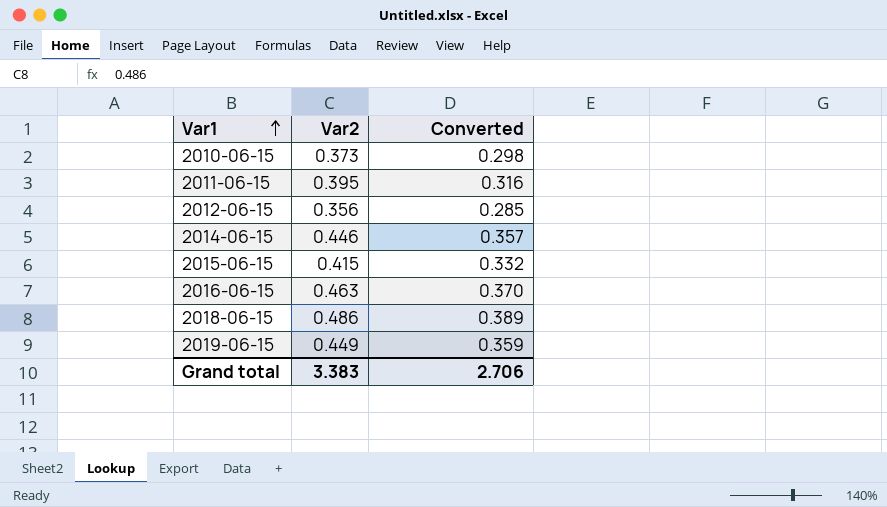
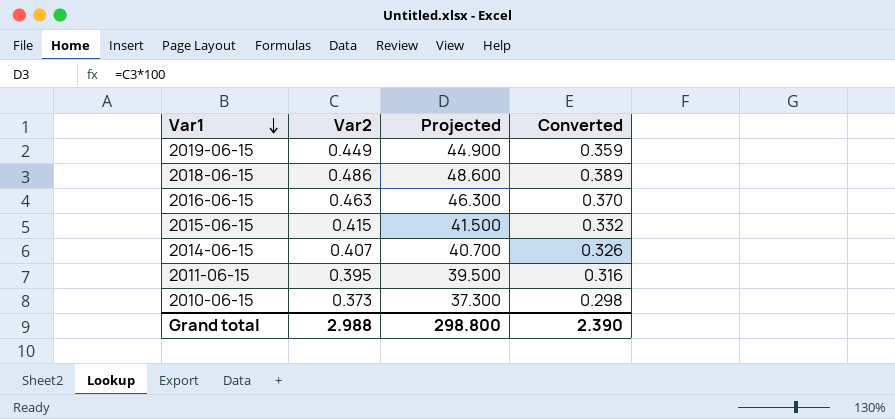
row order: Var1 ascending -> Var1 descending
column Projected | formula: none -> [Var2] * 100
row 2012-06-15: 0.356 | 0.285 -> none
2014-06-15 | Var2: 0.446 -> 0.407
2014-06-15 | Converted: 0.357 -> 0.326
Grand total | Var2: 3.383 -> 2.988
Grand total | Converted: 2.706 -> 2.390

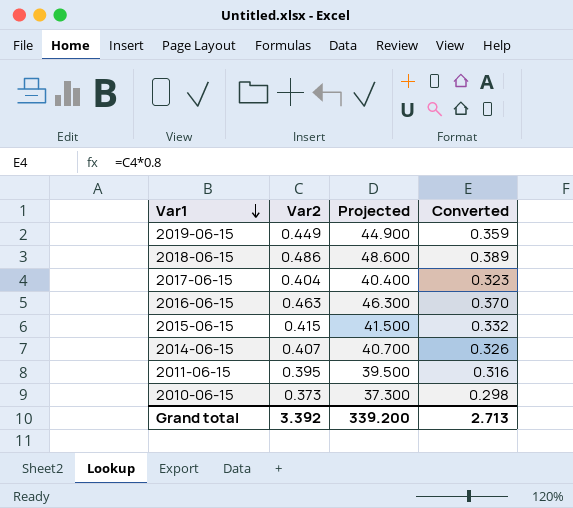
row 2017-06-15: none -> 0.404 | 40.400 | 0.323
Grand total | Var2: 2.988 -> 3.392
Grand total | Projected: 298.800 -> 339.200
Grand total | Converted: 2.390 -> 2.713

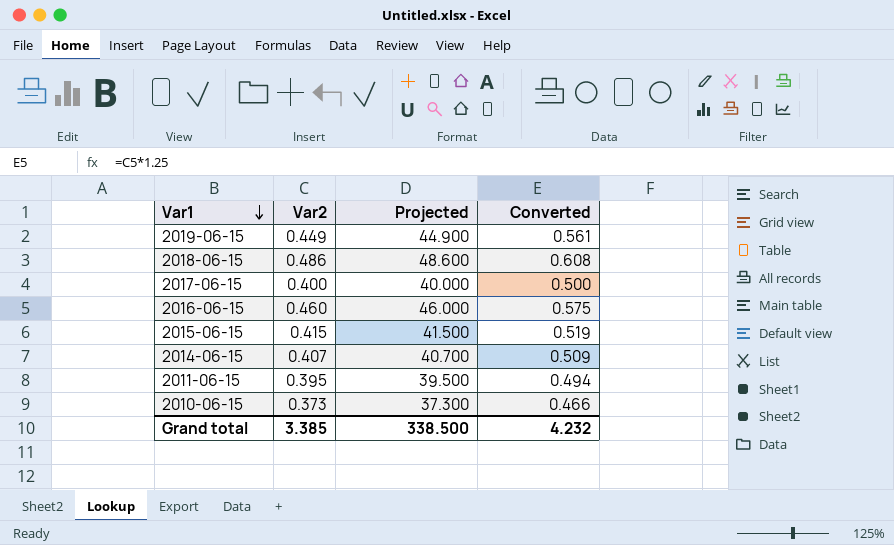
column Converted | formula: [Var2] * 0.8 -> [Var2] * 1.25
2017-06-15 | Var2: 0.404 -> 0.400
2017-06-15 | Projected: 40.400 -> 40.000
2016-06-15 | Var2: 0.463 -> 0.460
2016-06-15 | Projected: 46.300 -> 46.000
Grand total | Var2: 3.392 -> 3.385
Grand total | Projected: 339.200 -> 338.500
Grand total | Converted: 2.713 -> 4.232

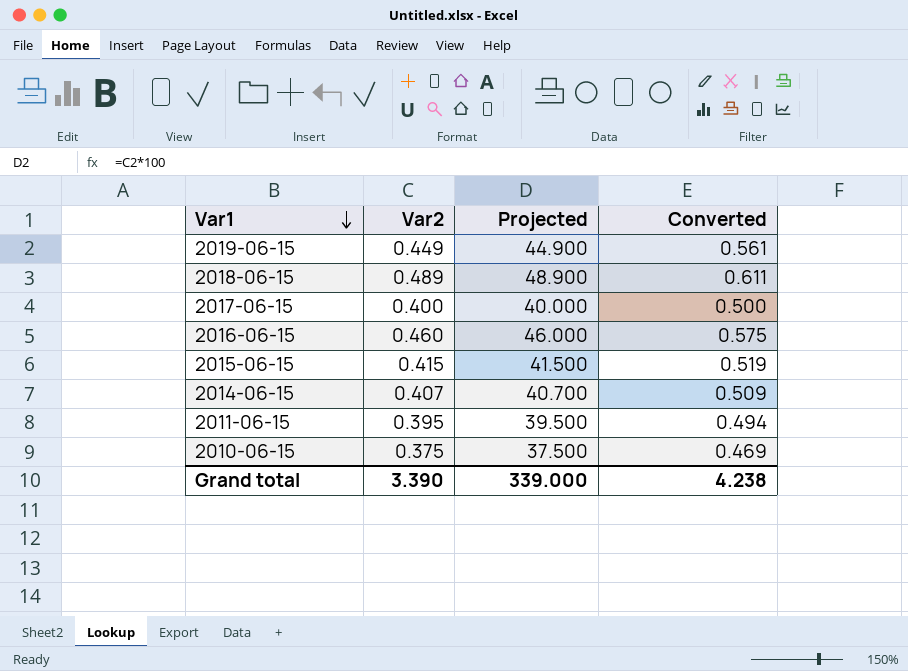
2018-06-15 | Var2: 0.486 -> 0.489
2018-06-15 | Projected: 48.600 -> 48.900
2018-06-15 | Converted: 0.608 -> 0.611
2010-06-15 | Var2: 0.373 -> 0.375
2010-06-15 | Projected: 37.300 -> 37.500
2010-06-15 | Converted: 0.466 -> 0.469
Grand total | Var2: 3.385 -> 3.390
Grand total | Projected: 338.500 -> 339.000
Grand total | Converted: 4.232 -> 4.238

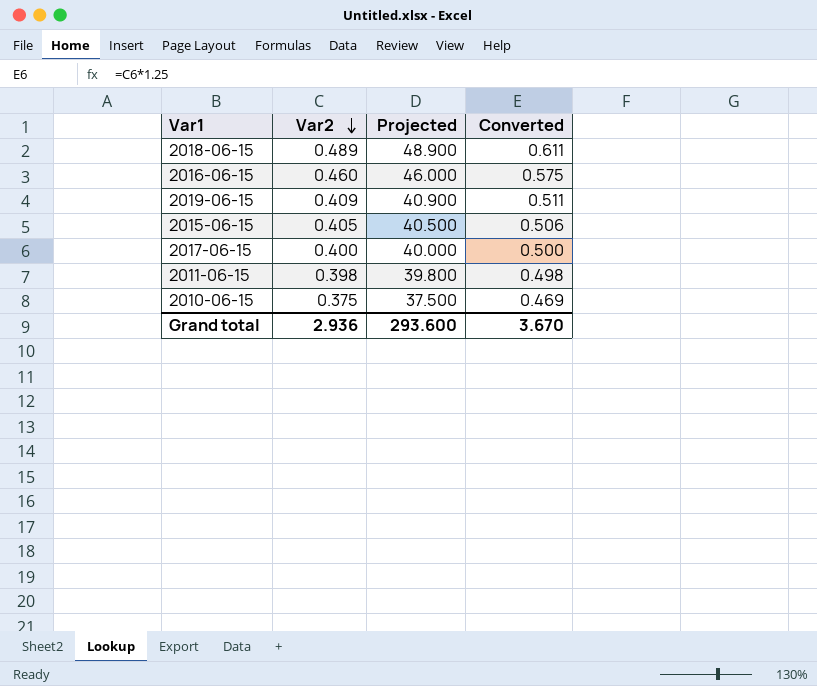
row order: Var1 descending -> Var2 descending
row 2014-06-15: 0.407 | 40.700 | 0.509 -> none
2019-06-15 | Var2: 0.449 -> 0.409
2019-06-15 | Projected: 44.900 -> 40.900
2019-06-15 | Converted: 0.561 -> 0.511
2015-06-15 | Var2: 0.415 -> 0.405
2015-06-15 | Projected: 41.500 -> 40.500
2015-06-15 | Converted: 0.519 -> 0.506
2011-06-15 | Var2: 0.395 -> 0.398
2011-06-15 | Projected: 39.500 -> 39.800
2011-06-15 | Converted: 0.494 -> 0.498
Grand total | Var2: 3.390 -> 2.936
Grand total | Projected: 339.000 -> 293.600
Grand total | Converted: 4.238 -> 3.670

